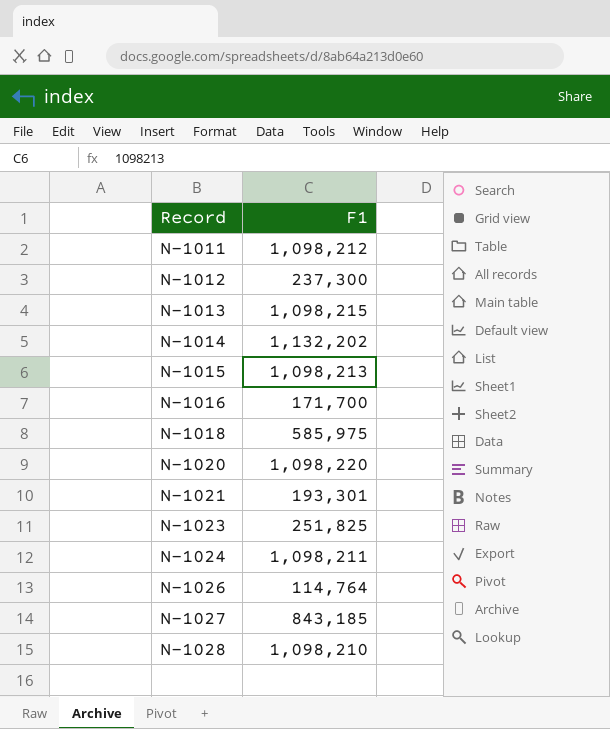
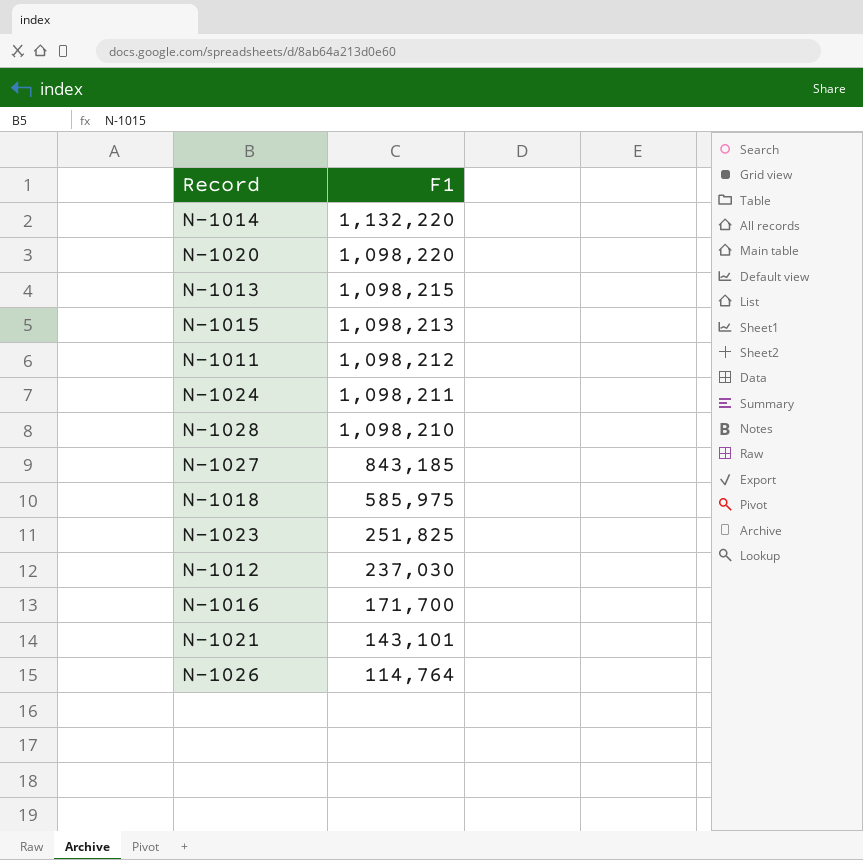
row order: Record ascending -> F1 descending
N-1014 | F1: 1,132,202 -> 1,132,220
N-1012 | F1: 237,300 -> 237,030
N-1021 | F1: 193,301 -> 143,101

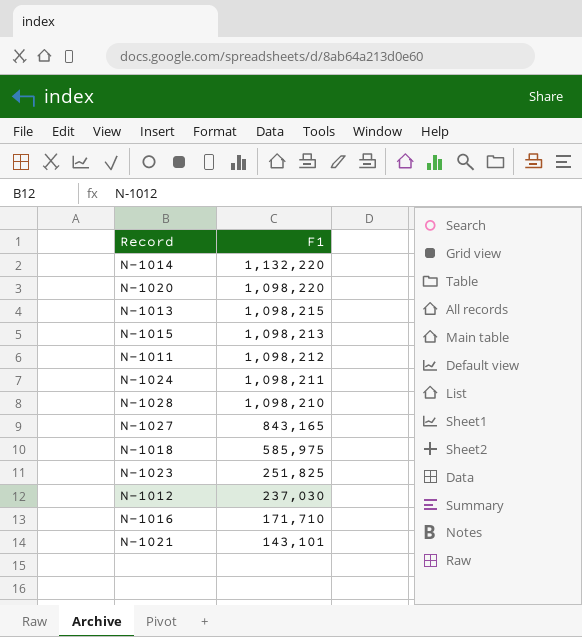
row N-1026: 114,764 -> none
N-1027 | F1: 843,185 -> 843,165
N-1016 | F1: 171,700 -> 171,710

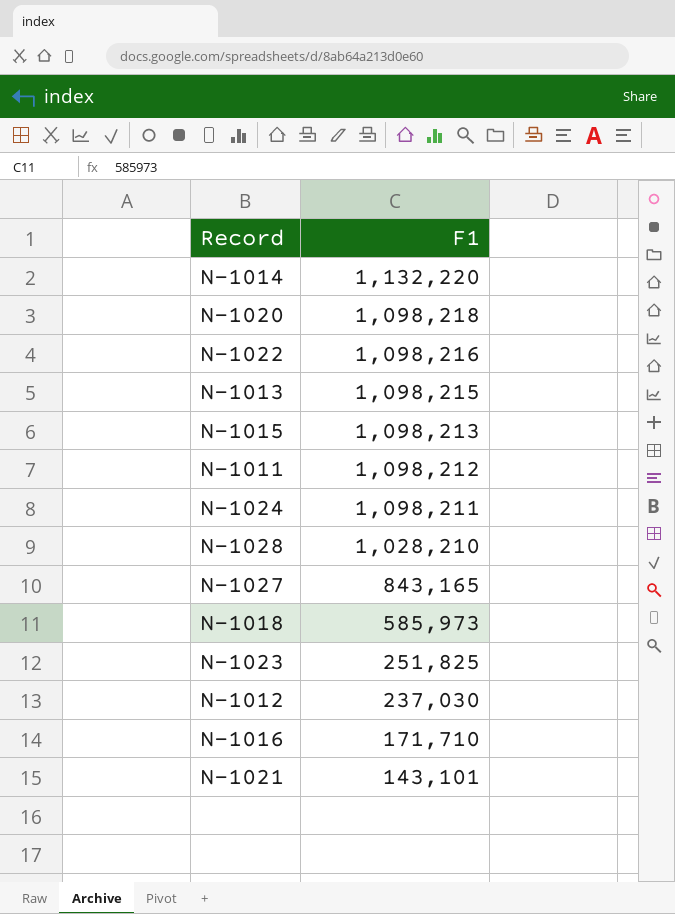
N-1020 | F1: 1,098,220 -> 1,098,218
row N-1022: none -> 1,098,216
N-1028 | F1: 1,098,210 -> 1,028,210
N-1018 | F1: 585,975 -> 585,973

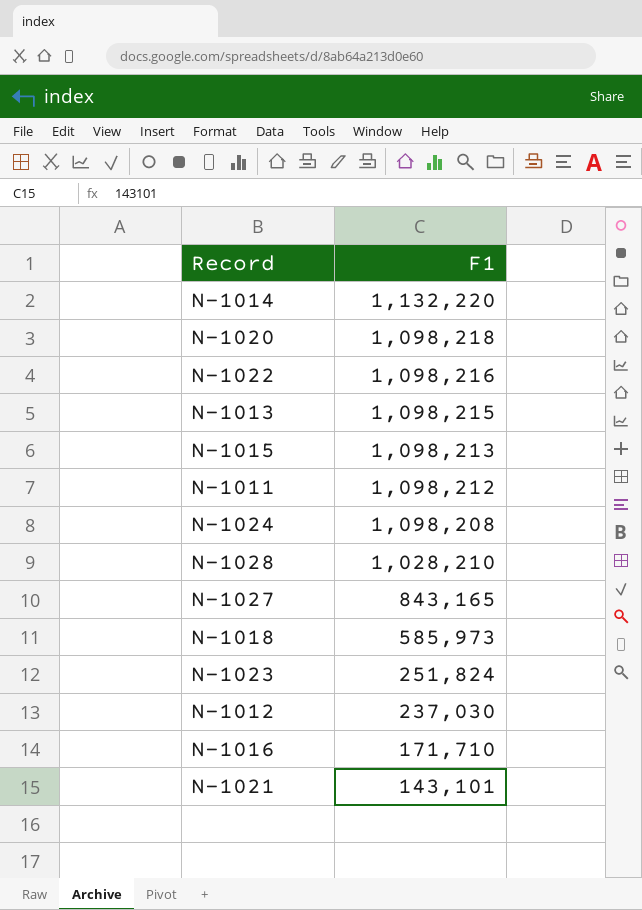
N-1024 | F1: 1,098,211 -> 1,098,208
N-1023 | F1: 251,825 -> 251,824

